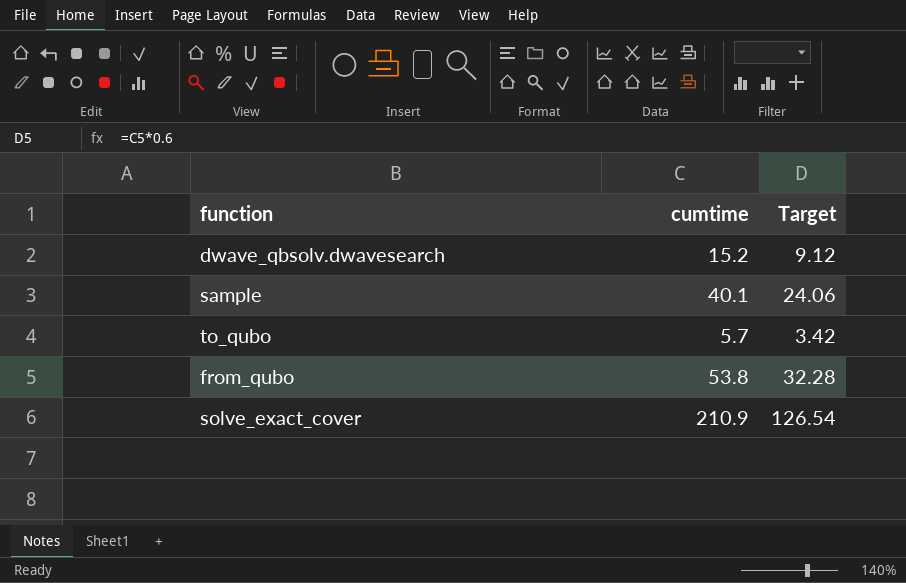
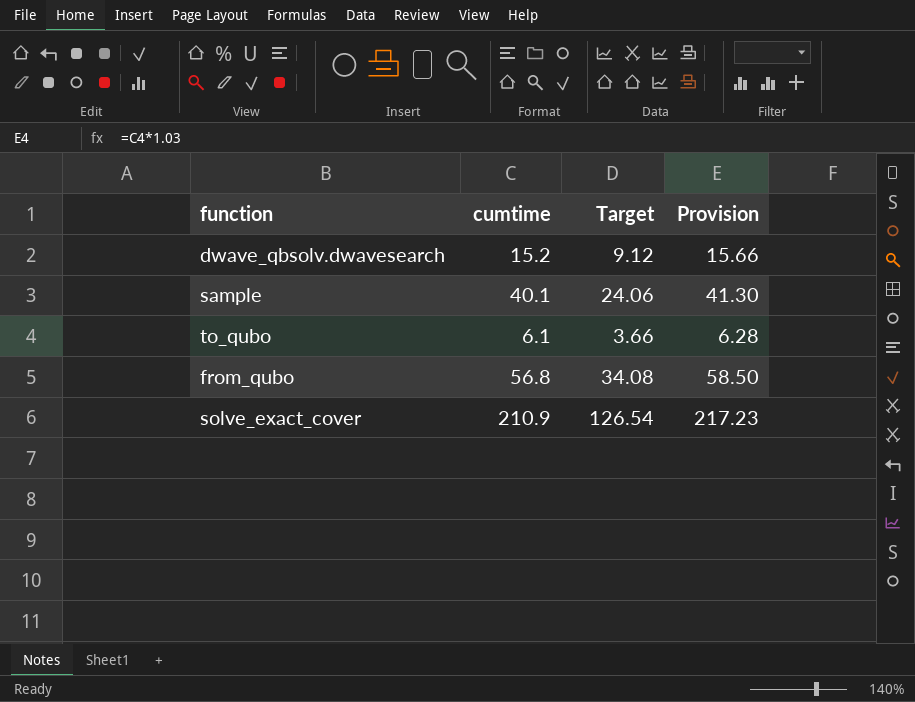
column Provision | formula: none -> [cumtime] * 1.03
to_qubo | cumtime: 5.7 -> 6.1
to_qubo | Target: 3.42 -> 3.66
from_qubo | cumtime: 53.8 -> 56.8
from_qubo | Target: 32.28 -> 34.08

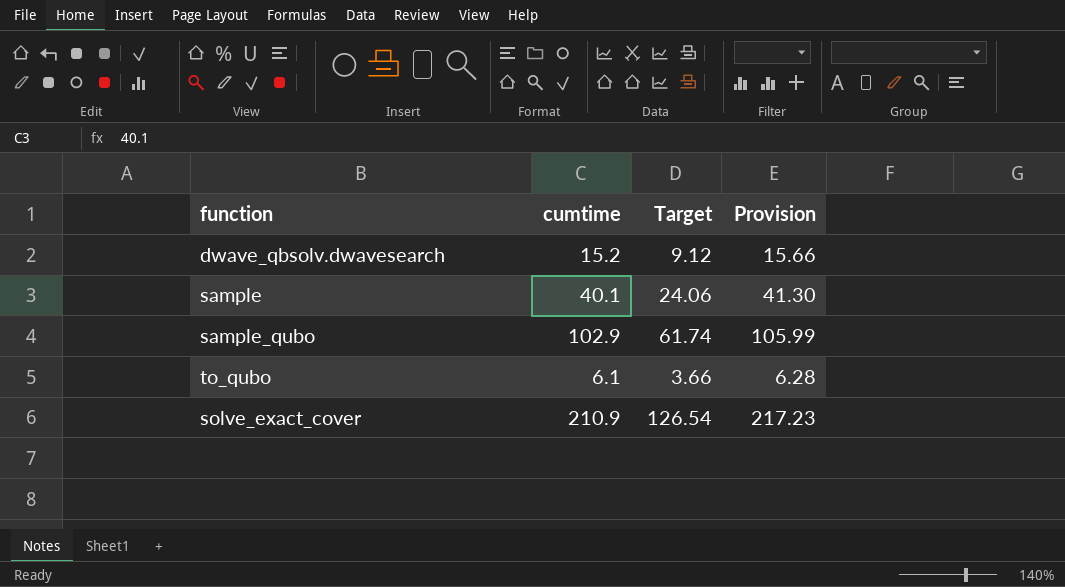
row from_qubo: 56.8 | 34.08 | 58.50 -> none
row sample_qubo: none -> 102.9 | 61.74 | 105.99

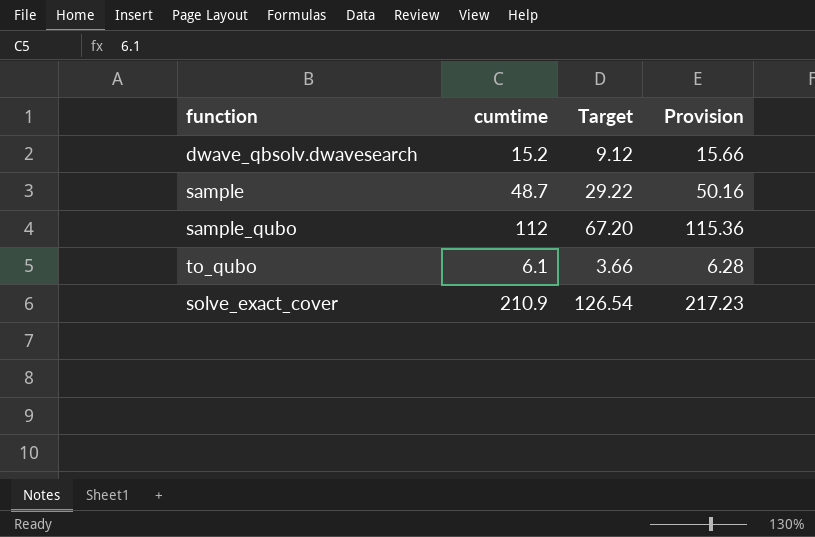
sample | cumtime: 40.1 -> 48.7
sample | Target: 24.06 -> 29.22
sample | Provision: 41.30 -> 50.16
sample_qubo | cumtime: 102.9 -> 112
sample_qubo | Target: 61.74 -> 67.20
sample_qubo | Provision: 105.99 -> 115.36

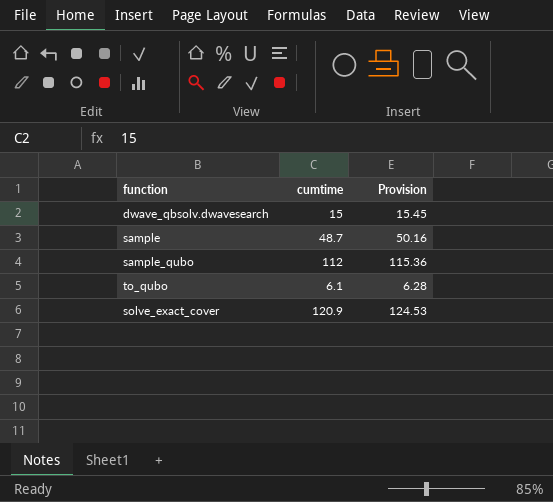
column Target | formula: [cumtime] * 0.6 -> none
dwave_qbsolv.dwavesearch | cumtime: 15.2 -> 15
dwave_qbsolv.dwavesearch | Provision: 15.66 -> 15.45
solve_exact_cover | cumtime: 210.9 -> 120.9
solve_exact_cover | Provision: 217.23 -> 124.53

